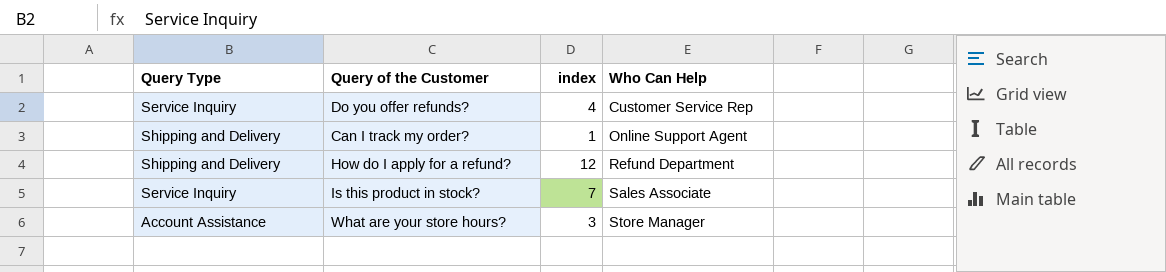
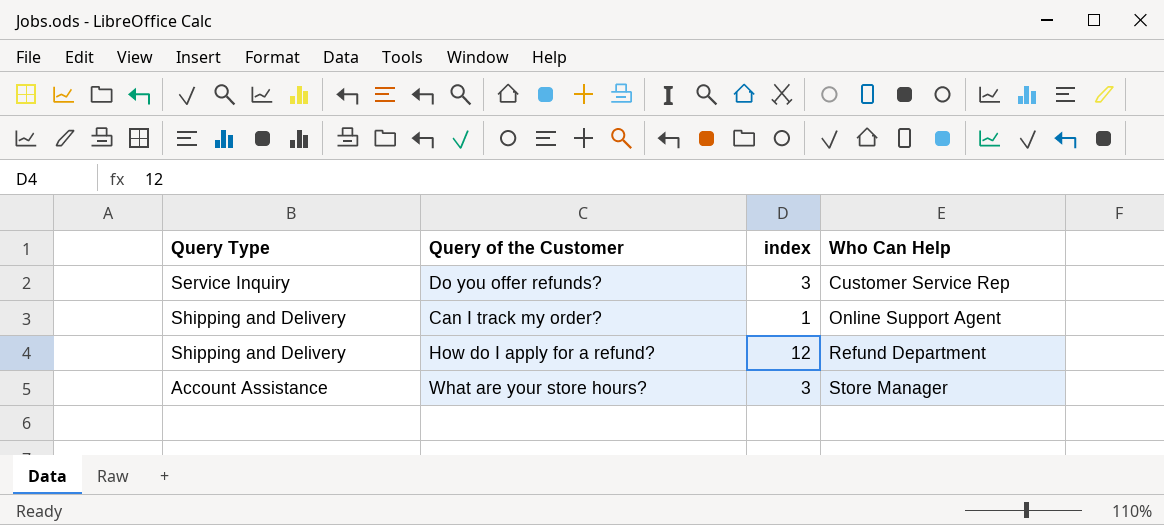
row Is this product in stock?: Service Inquiry | 7 | Sales Associate -> none
Do you offer refunds? | index: 4 -> 3

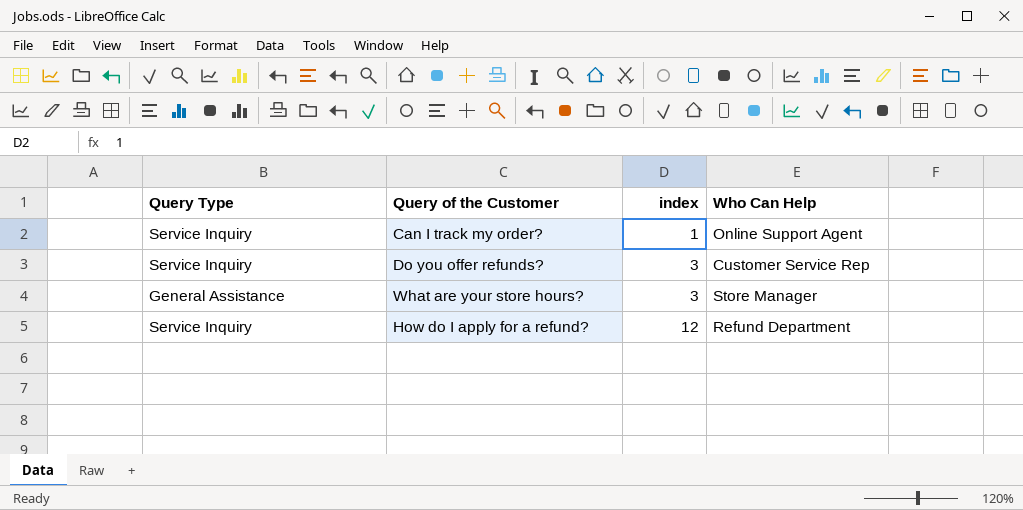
row order: Who Can Help ascending -> index ascending
Can I track my order? | Query Type: Shipping and Delivery -> Service Inquiry
What are your store hours? | Query Type: Account Assistance -> General Assistance
How do I apply for a refund? | Query Type: Shipping and Delivery -> Service Inquiry

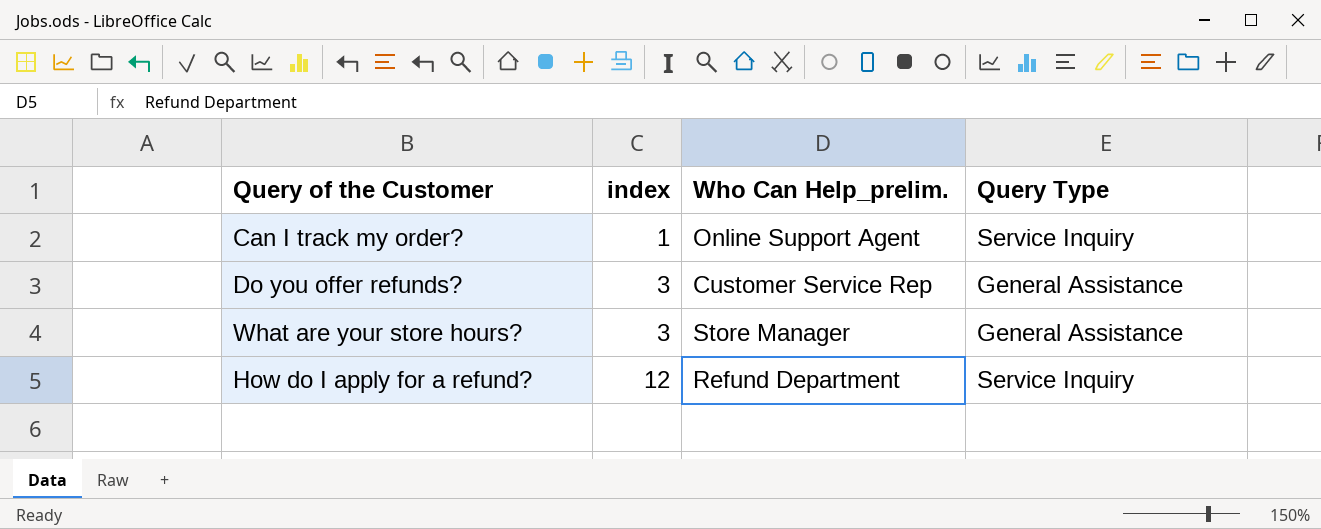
column name: Who Can Help -> Who Can Help_prelim.
column Query Type | position: 1 -> 4
Do you offer refunds? | Query Type: Service Inquiry -> General Assistance

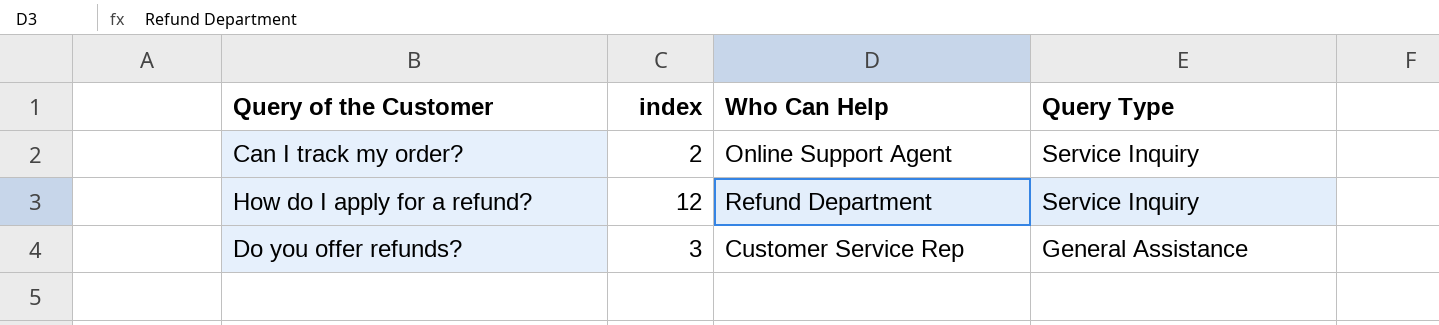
row order: index ascending -> Query Type descending
column name: Who Can Help_prelim. -> Who Can Help
row What are your store hours?: 3 | Store Manager | General Assistance -> none
Can I track my order? | index: 1 -> 2

